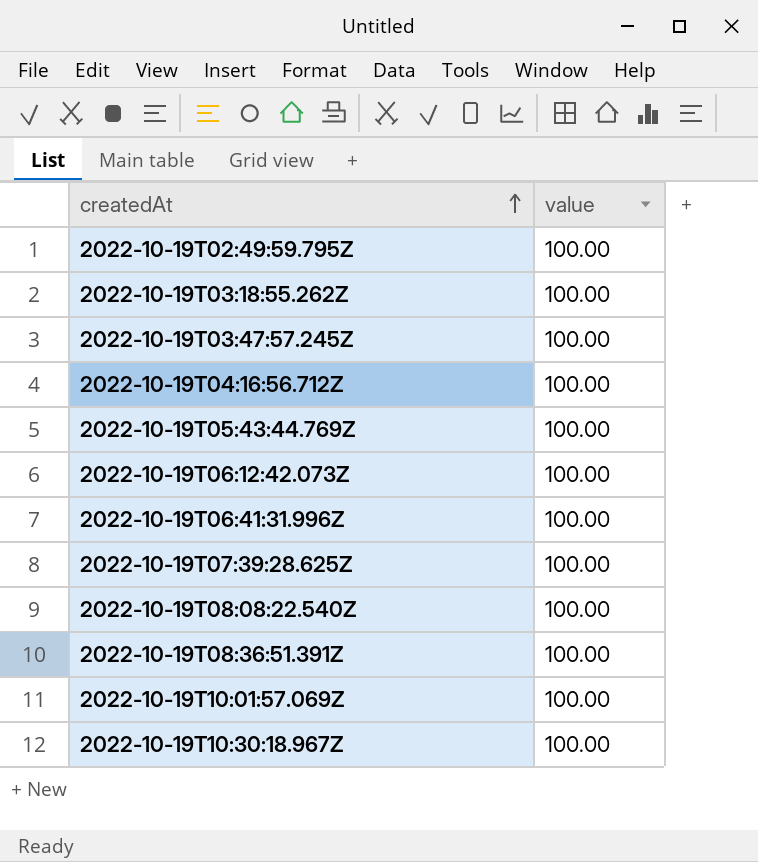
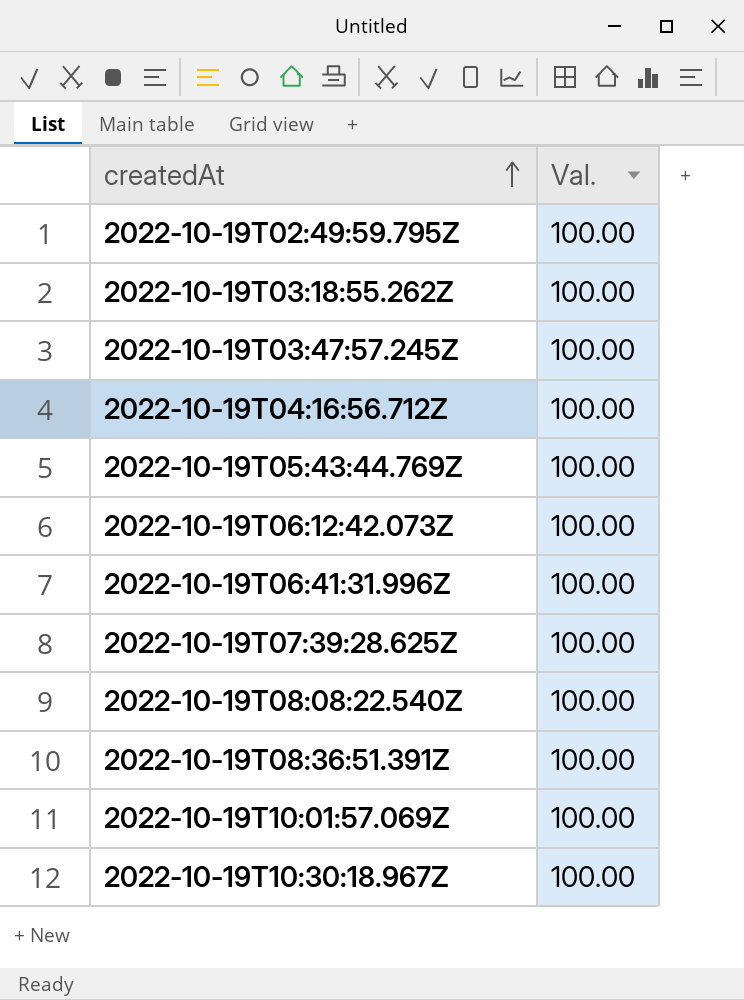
column name: value -> Val.

